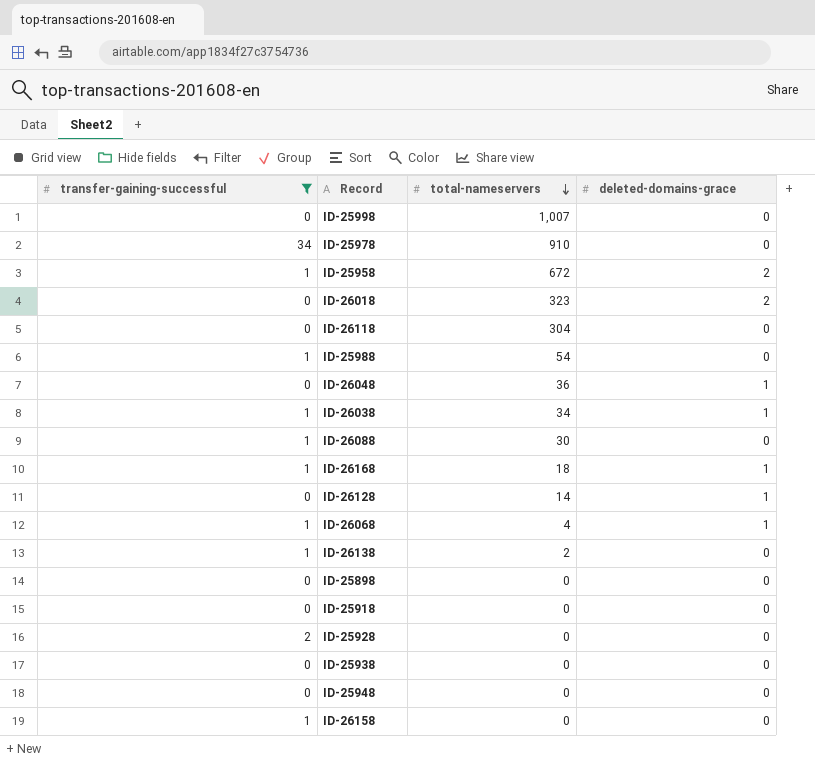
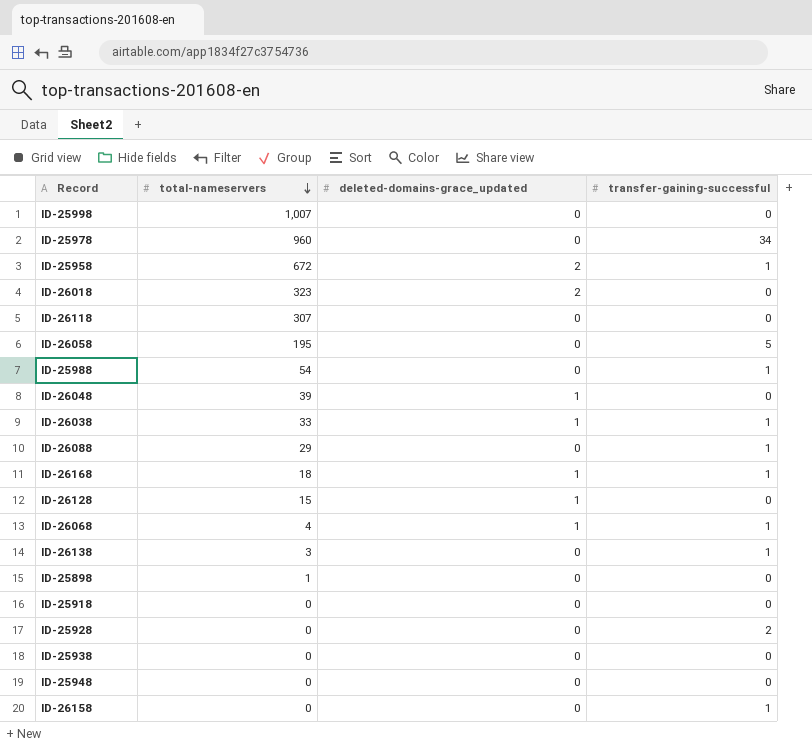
filter: transfer-gaining-successful != 5 -> none
column name: deleted-domains-grace -> deleted-domains-grace_updated
column transfer-gaining-successful | position: 1 -> 4
ID-25978 | total-nameservers: 910 -> 960
ID-26118 | total-nameservers: 304 -> 307
ID-26048 | total-nameservers: 36 -> 39
ID-26038 | total-nameservers: 34 -> 33
ID-26088 | total-nameservers: 30 -> 29
ID-26128 | total-nameservers: 14 -> 15
ID-26138 | total-nameservers: 2 -> 3
ID-25898 | total-nameservers: 0 -> 1

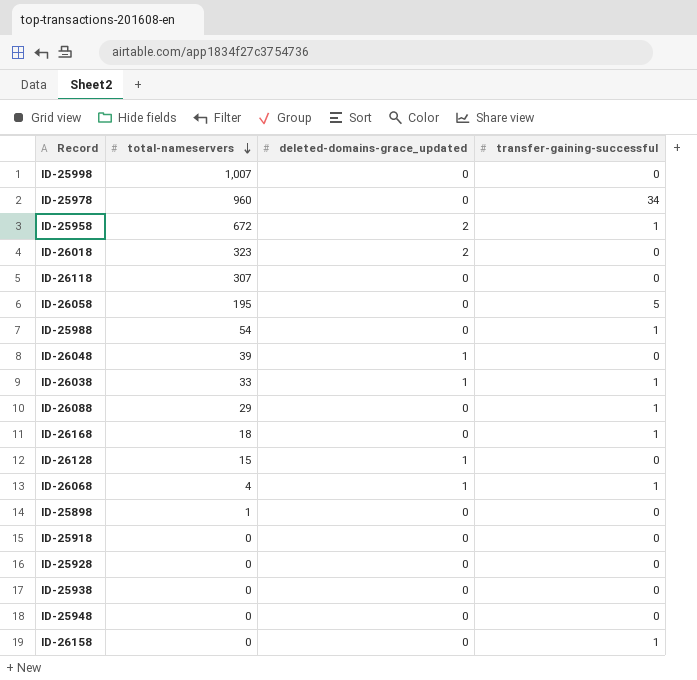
row ID-26138: 3 | 0 | 1 -> none
ID-26168 | deleted-domains-grace_updated: 1 -> 0
ID-25928 | transfer-gaining-successful: 2 -> 0

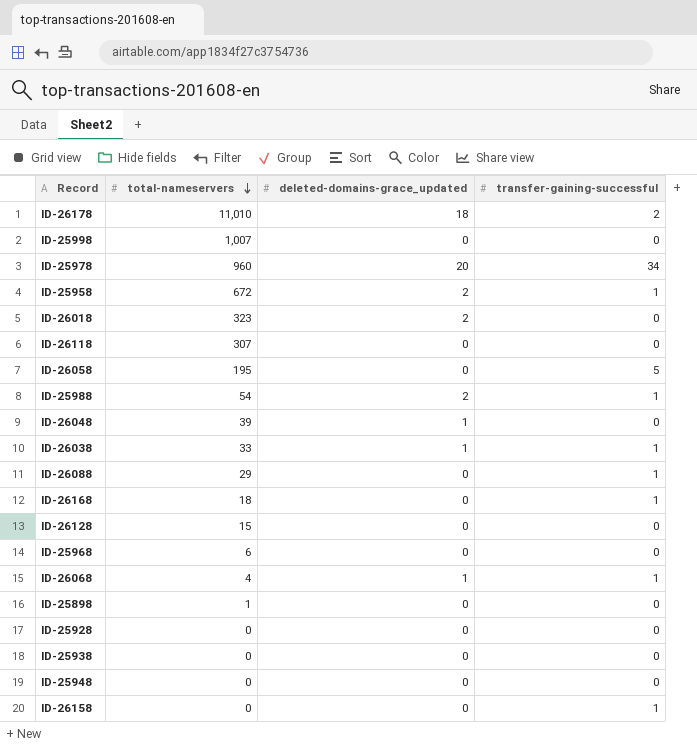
row ID-25918: 0 | 0 | 0 -> none
row ID-26178: none -> 11,010 | 18 | 2
ID-25978 | deleted-domains-grace_updated: 0 -> 20
ID-25988 | deleted-domains-grace_updated: 0 -> 2
ID-26128 | deleted-domains-grace_updated: 1 -> 0
row ID-25968: none -> 6 | 0 | 0

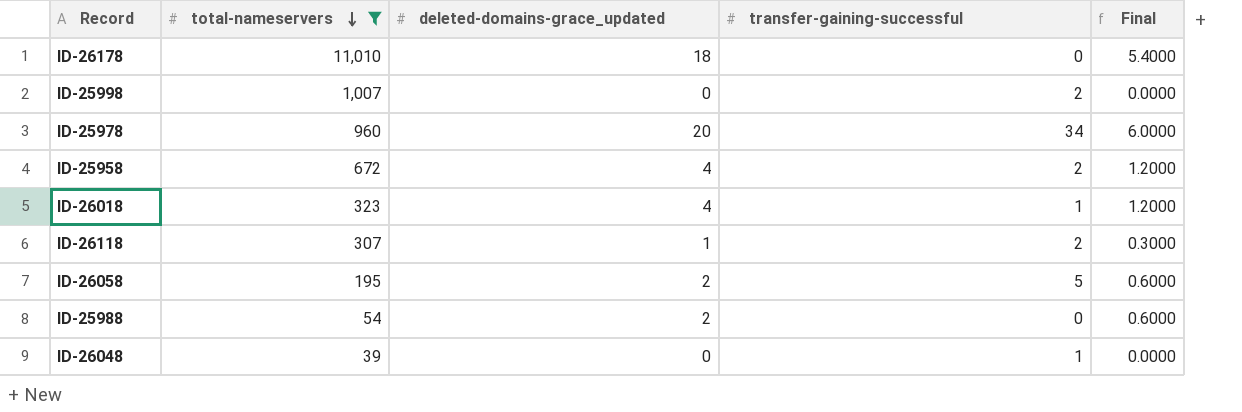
filter: none -> total-nameservers >= 39
column Final | formula: none -> [deleted-domains-grace_updated] * 0.3
ID-26178 | transfer-gaining-successful: 2 -> 0
ID-25998 | transfer-gaining-successful: 0 -> 2
ID-25958 | deleted-domains-grace_updated: 2 -> 4
ID-25958 | transfer-gaining-successful: 1 -> 2
ID-26018 | deleted-domains-grace_updated: 2 -> 4
ID-26018 | transfer-gaining-successful: 0 -> 1
ID-26118 | deleted-domains-grace_updated: 0 -> 1
ID-26118 | transfer-gaining-successful: 0 -> 2
ID-26058 | deleted-domains-grace_updated: 0 -> 2
ID-25988 | transfer-gaining-successful: 1 -> 0
ID-26048 | deleted-domains-grace_updated: 1 -> 0
ID-26048 | transfer-gaining-successful: 0 -> 1

